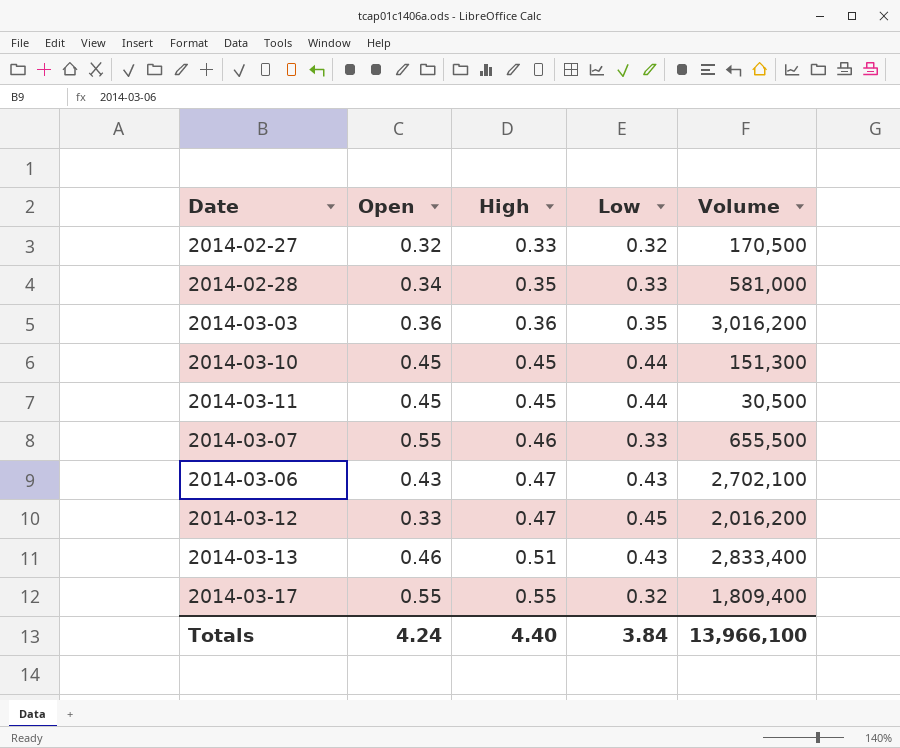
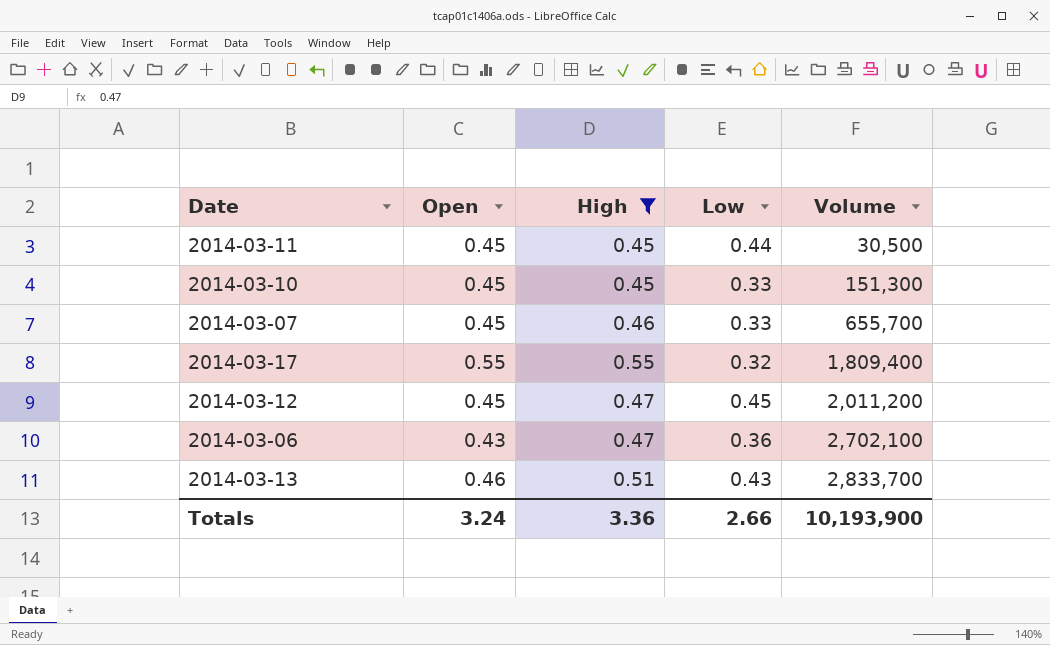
filter: none -> High >= 0.45
row order: High ascending -> Volume ascending
2014-03-10 | Low: 0.44 -> 0.33
2014-03-07 | Open: 0.55 -> 0.45
2014-03-07 | Volume: 655,500 -> 655,700
2014-03-12 | Open: 0.33 -> 0.45
2014-03-12 | Volume: 2,016,200 -> 2,011,200
2014-03-06 | Low: 0.43 -> 0.36
2014-03-13 | Volume: 2,833,400 -> 2,833,700
Totals | Open: 4.24 -> 3.24
Totals | High: 4.40 -> 3.36
Totals | Low: 3.84 -> 2.66
Totals | Volume: 13,966,100 -> 10,193,900

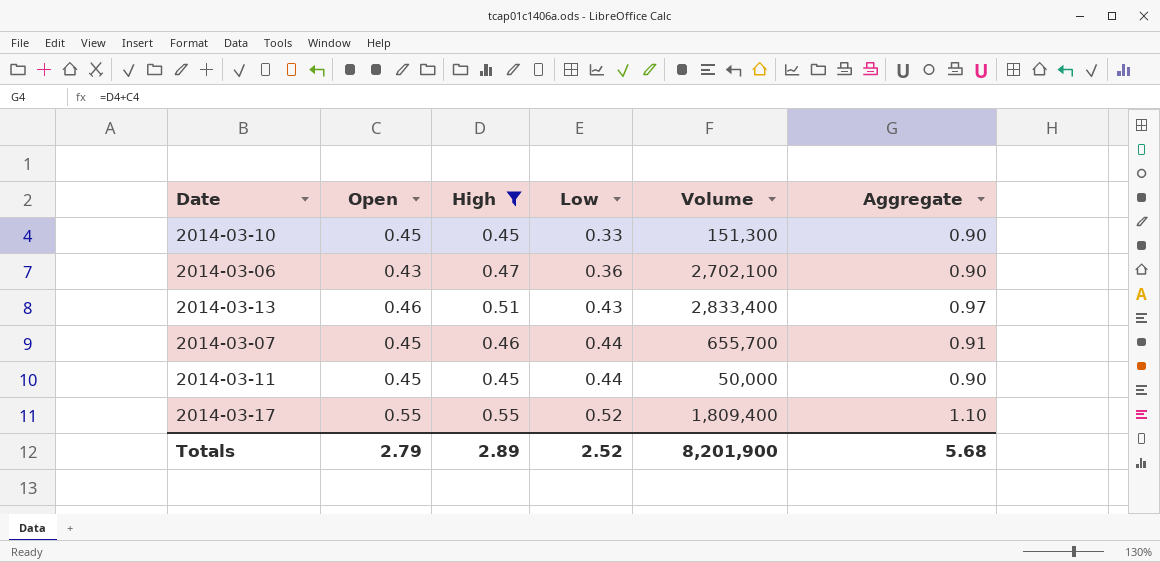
row order: Volume ascending -> Low ascending
column Aggregate | formula: none -> [Open] + [High]
row 2014-03-12: 0.45 | 0.47 | 0.45 | 2,011,200 -> none
2014-03-13 | Volume: 2,833,700 -> 2,833,400
2014-03-07 | Low: 0.33 -> 0.44
2014-03-11 | Volume: 30,500 -> 50,000
2014-03-17 | Low: 0.32 -> 0.52
Totals | Open: 3.24 -> 2.79
Totals | High: 3.36 -> 2.89
Totals | Low: 2.66 -> 2.52
Totals | Volume: 10,193,900 -> 8,201,900

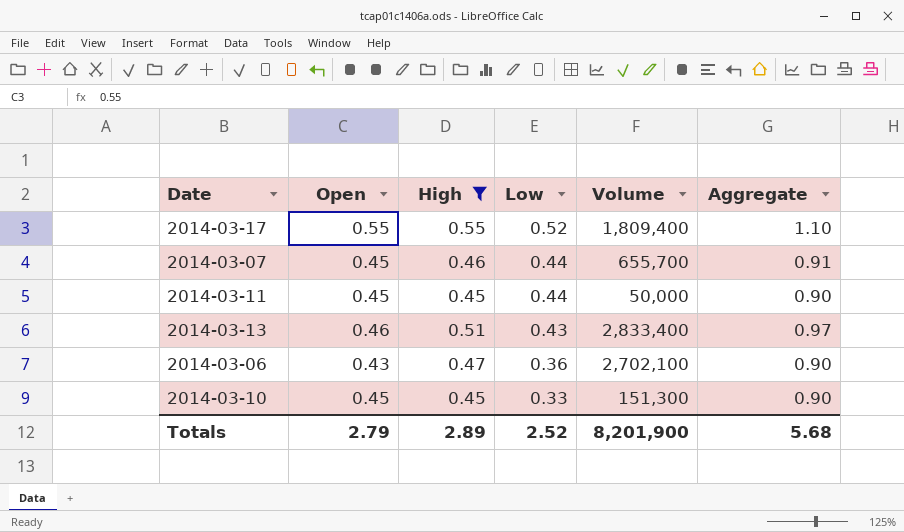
row order: Low ascending -> Low descending

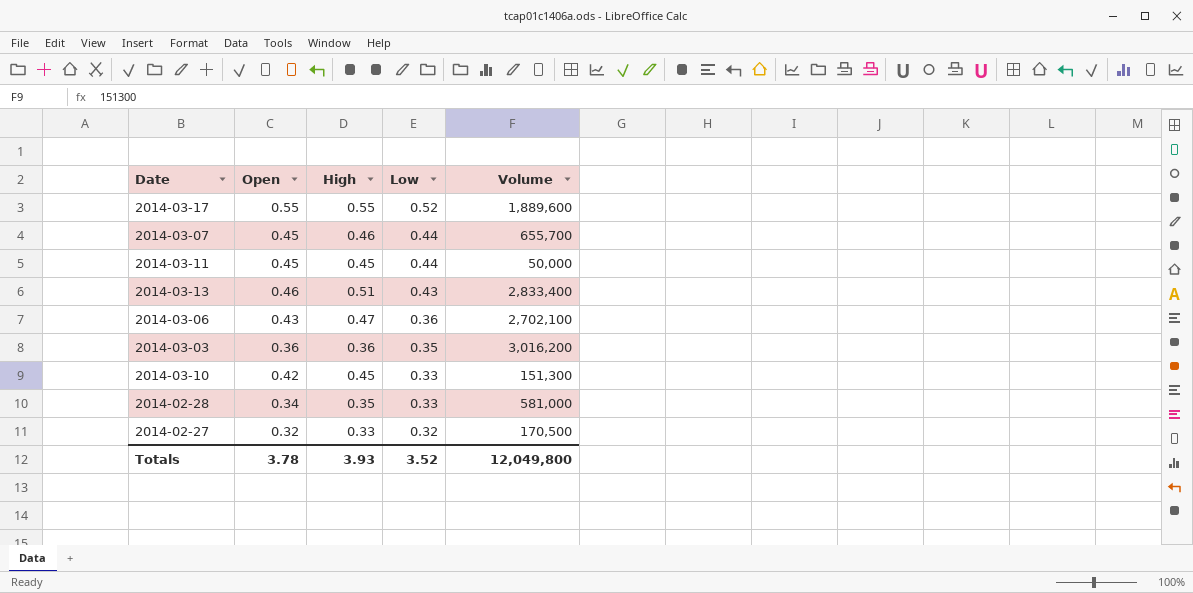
filter: High >= 0.45 -> none
column Aggregate | formula: [Open] + [High] -> none
2014-03-17 | Volume: 1,809,400 -> 1,889,600
2014-03-10 | Open: 0.45 -> 0.42
Totals | Open: 2.79 -> 3.78
Totals | High: 2.89 -> 3.93
Totals | Low: 2.52 -> 3.52
Totals | Volume: 8,201,900 -> 12,049,800

